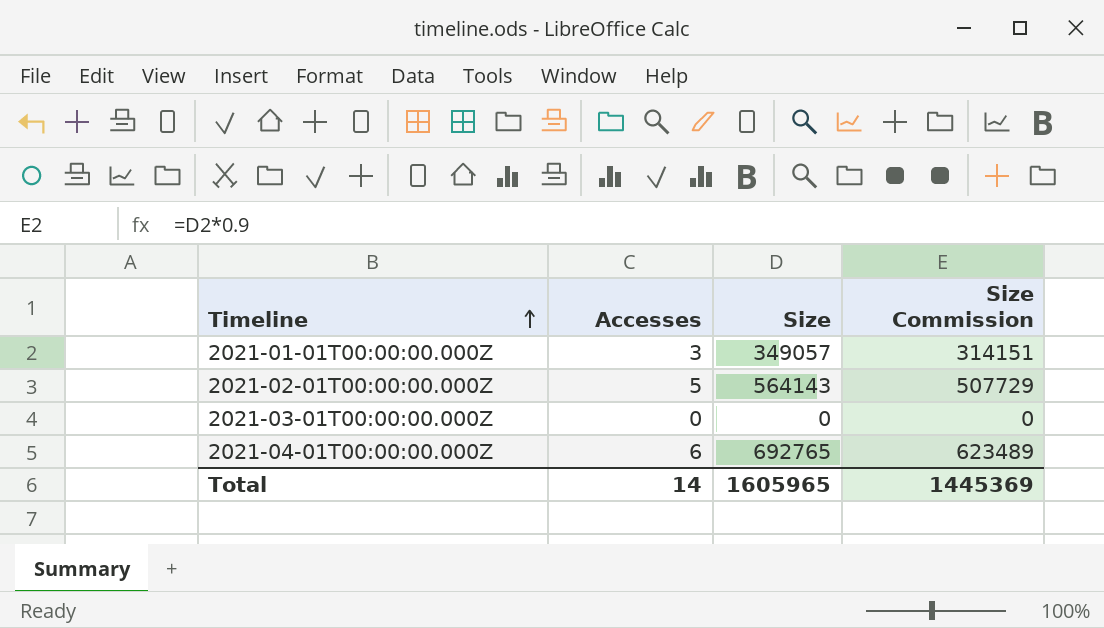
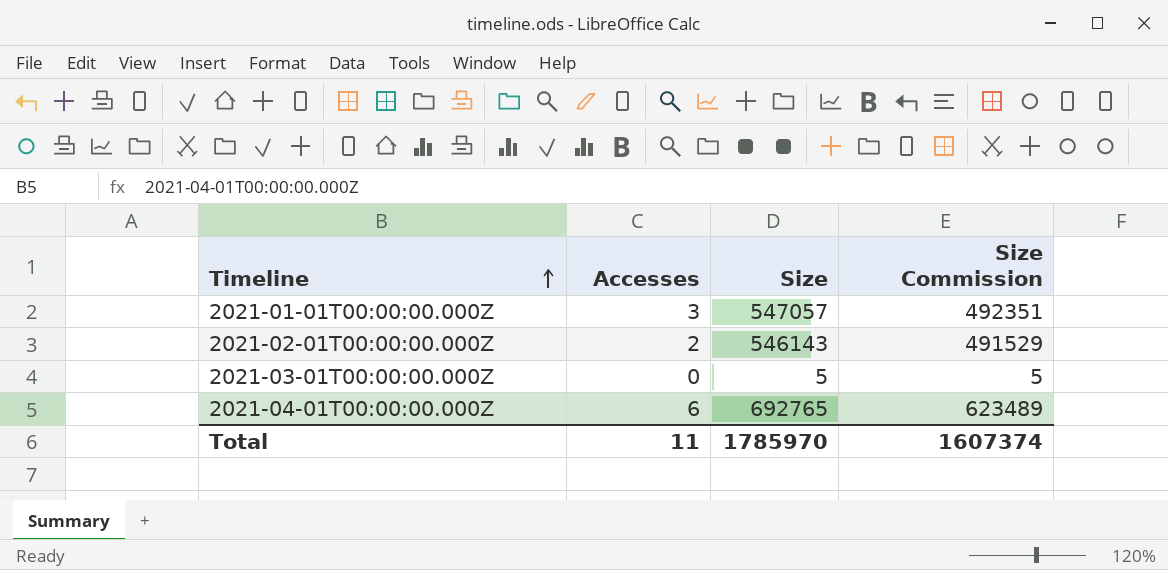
2021-01-01T00:00:00.000Z | Size: 349057 -> 547057
2021-01-01T00:00:00.000Z | Size Commission: 314151 -> 492351
2021-02-01T00:00:00.000Z | Accesses: 5 -> 2
2021-02-01T00:00:00.000Z | Size: 564143 -> 546143
2021-02-01T00:00:00.000Z | Size Commission: 507729 -> 491529
2021-03-01T00:00:00.000Z | Size: 0 -> 5
2021-03-01T00:00:00.000Z | Size Commission: 0 -> 5
Total | Accesses: 14 -> 11
Total | Size: 1605965 -> 1785970
Total | Size Commission: 1445369 -> 1607374

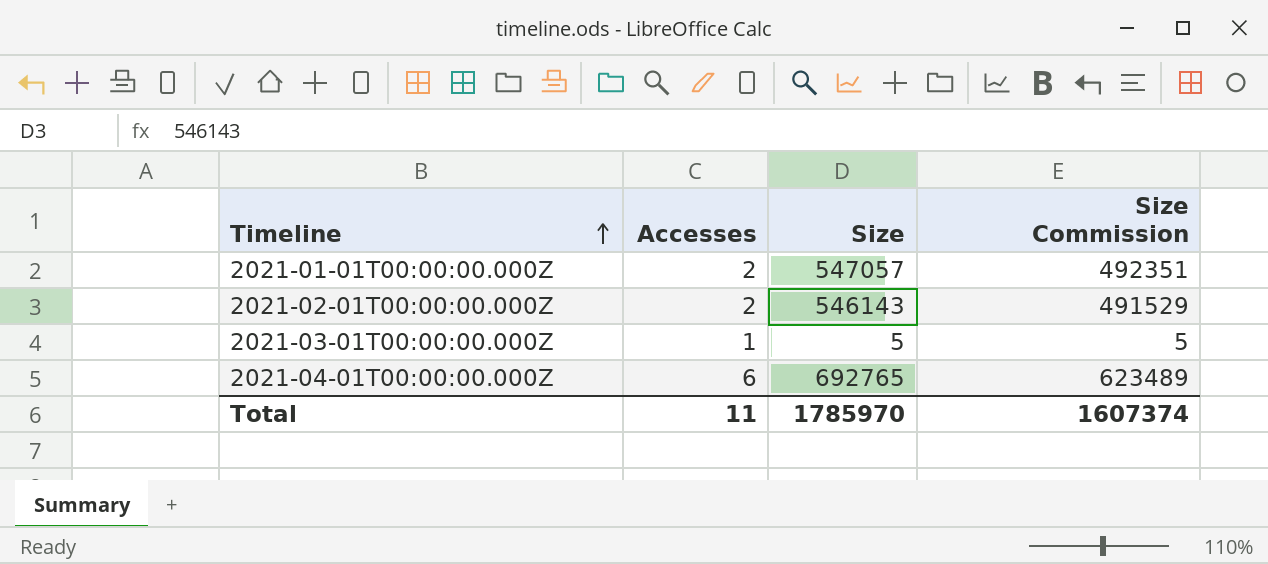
2021-01-01T00:00:00.000Z | Accesses: 3 -> 2
2021-03-01T00:00:00.000Z | Accesses: 0 -> 1

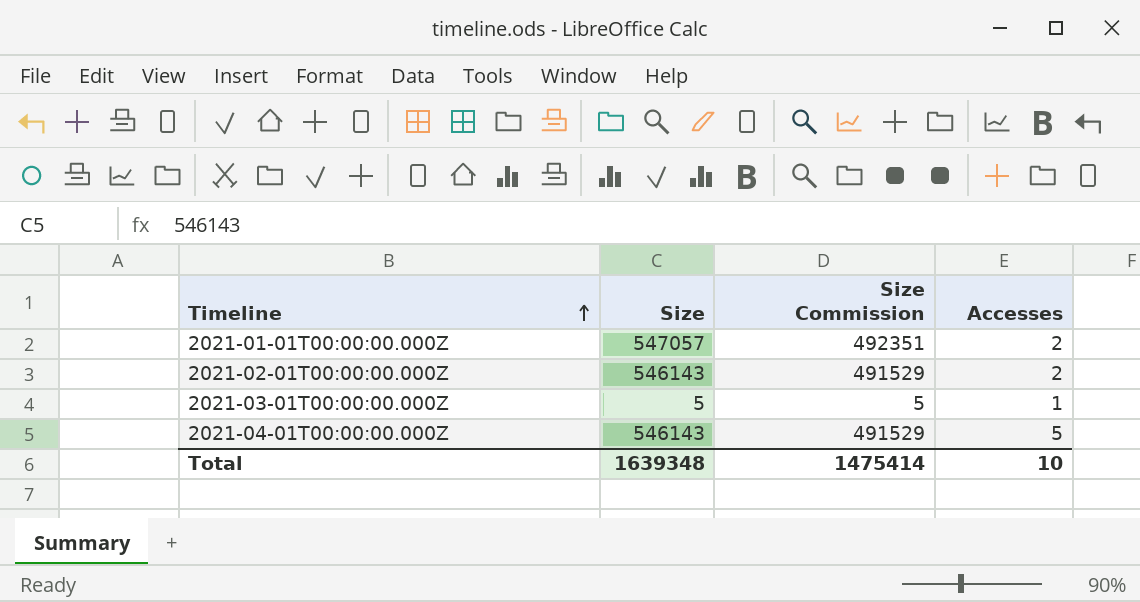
column Accesses | position: 2 -> 4
2021-04-01T00:00:00.000Z | Size: 692765 -> 546143
2021-04-01T00:00:00.000Z | Size Commission: 623489 -> 491529
2021-04-01T00:00:00.000Z | Accesses: 6 -> 5
Total | Size: 1785970 -> 1639348
Total | Size Commission: 1607374 -> 1475414
Total | Accesses: 11 -> 10

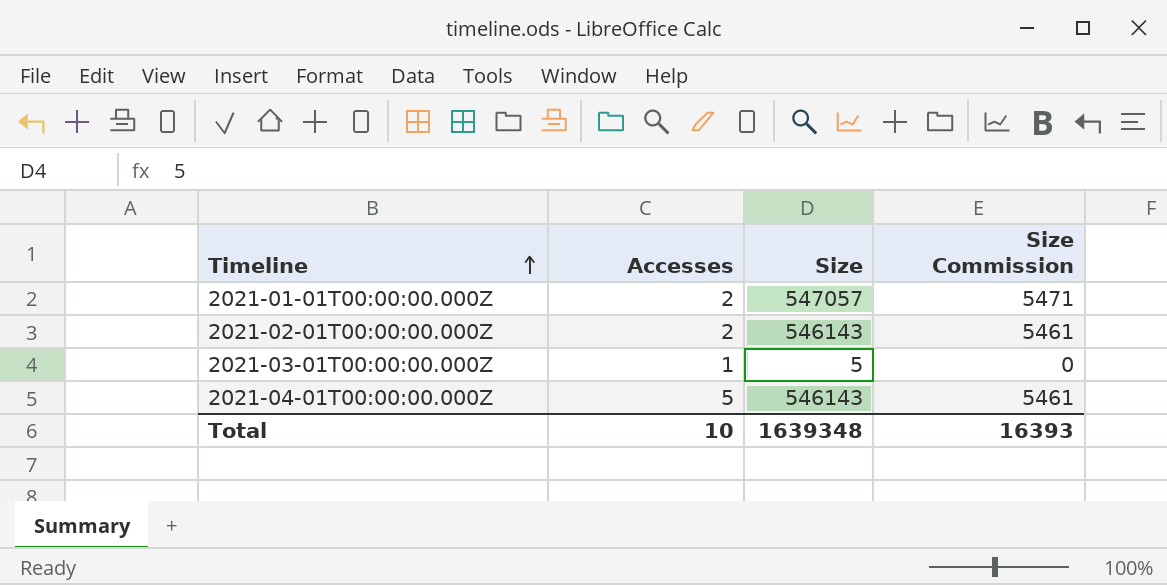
column Accesses | position: 4 -> 2
column Size Commission | formula: [Size] * 0.9 -> [Size] * 0.01
Total | Size Commission: 1475414 -> 16393

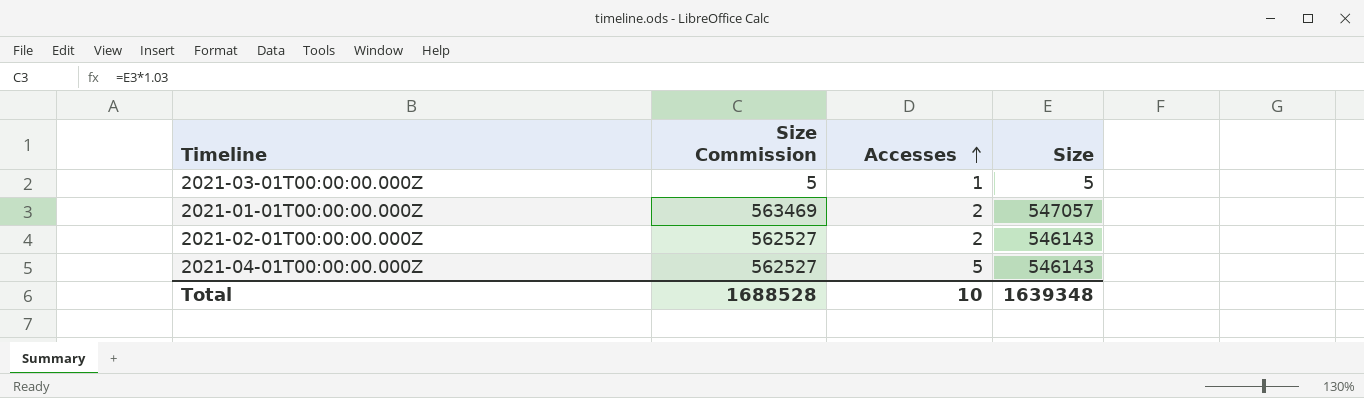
row order: Timeline ascending -> Accesses ascending
column Size Commission | formula: [Size] * 0.01 -> [Size] * 1.03
column Size Commission | position: 4 -> 2
Total | Size Commission: 16393 -> 1688528

